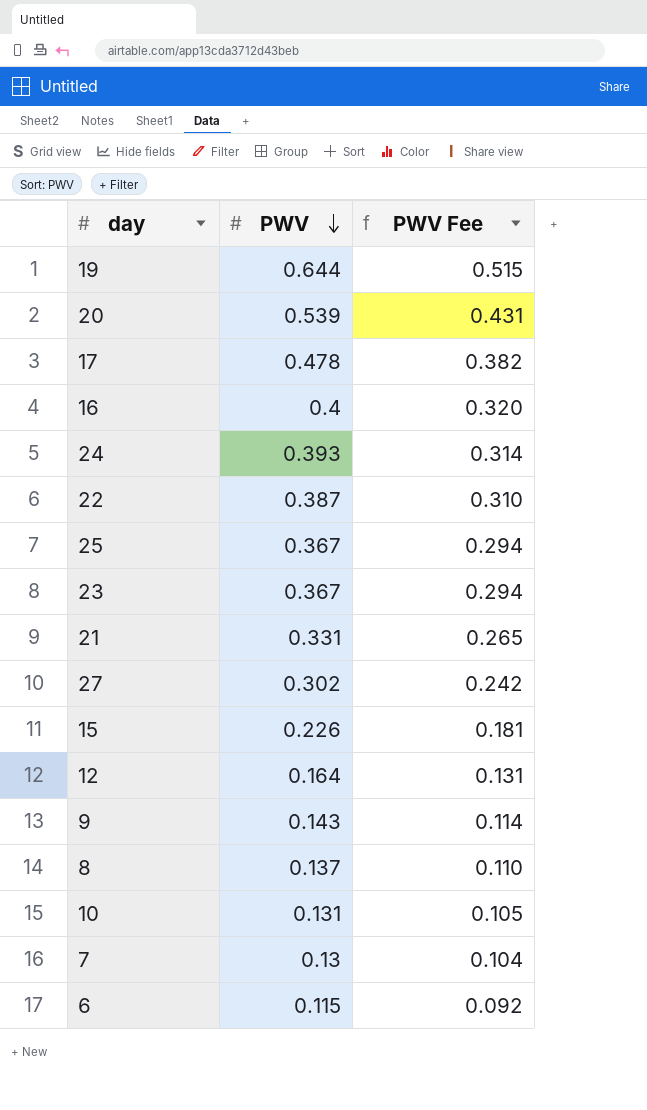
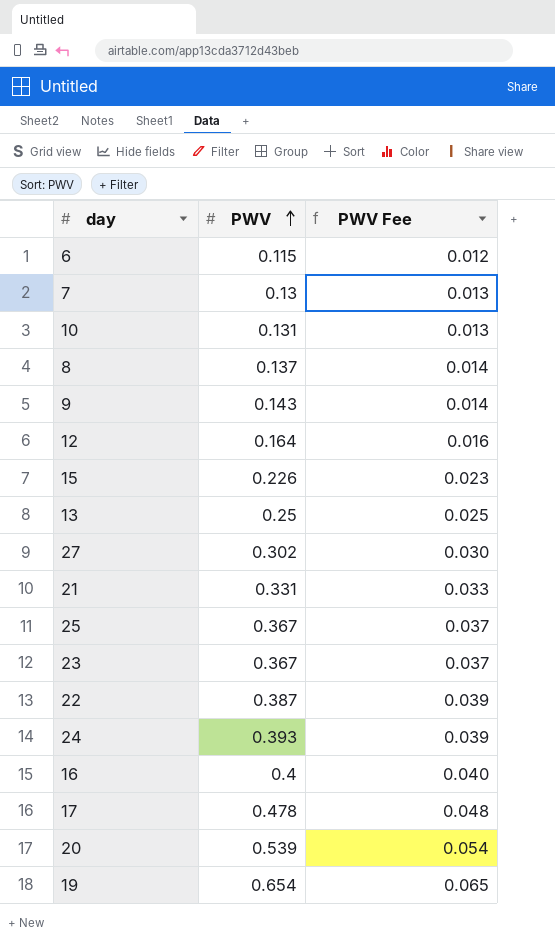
row order: PWV descending -> PWV ascending
column PWV Fee | formula: [PWV] * 0.8 -> [PWV] * 0.1
row 13: none -> 0.25 | 0.025
19 | PWV: 0.644 -> 0.654

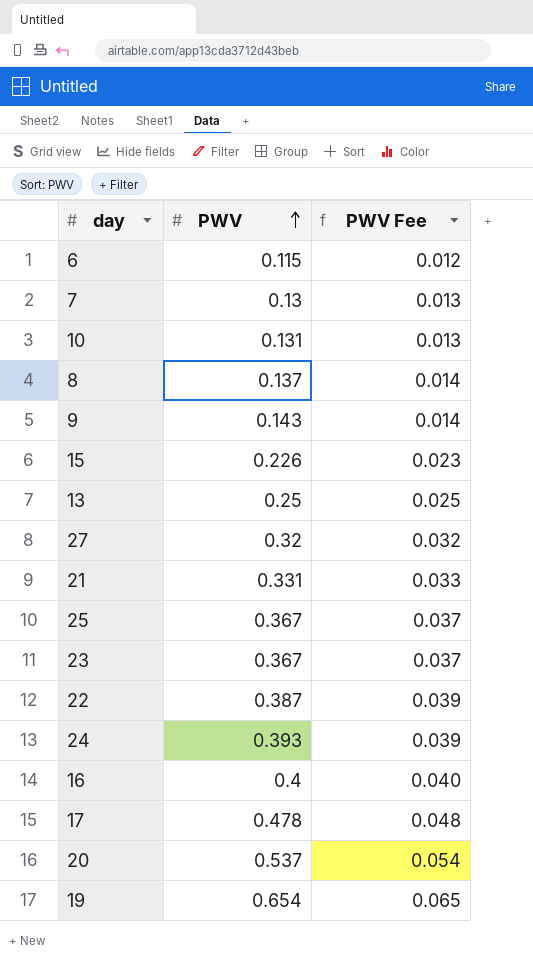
row 12: 0.164 | 0.016 -> none
27 | PWV: 0.302 -> 0.32
27 | PWV Fee: 0.030 -> 0.032
20 | PWV: 0.539 -> 0.537

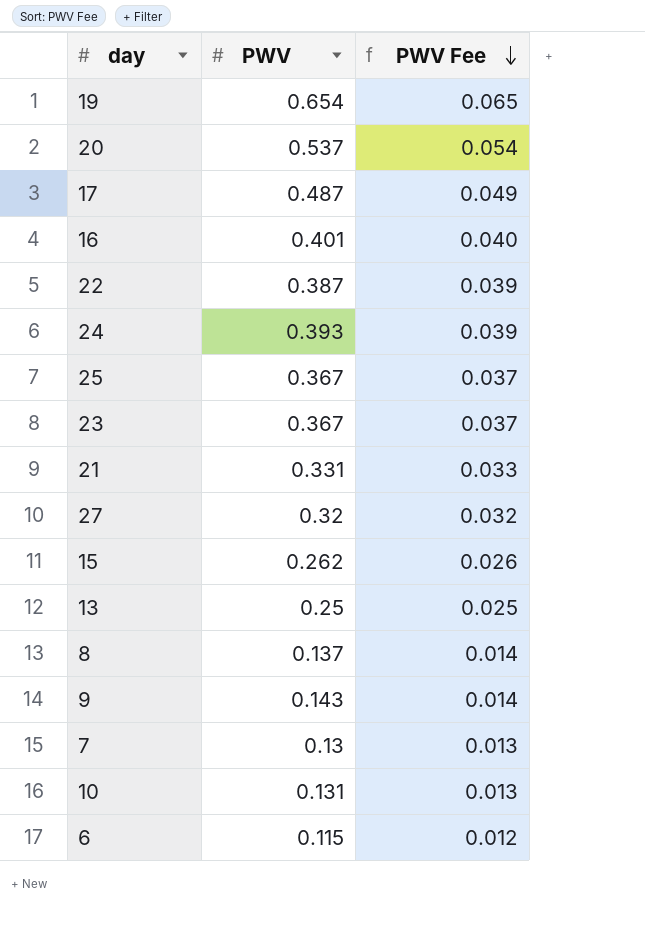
row order: PWV ascending -> PWV Fee descending
17 | PWV: 0.478 -> 0.487
17 | PWV Fee: 0.048 -> 0.049
16 | PWV: 0.4 -> 0.401
15 | PWV: 0.226 -> 0.262
15 | PWV Fee: 0.023 -> 0.026

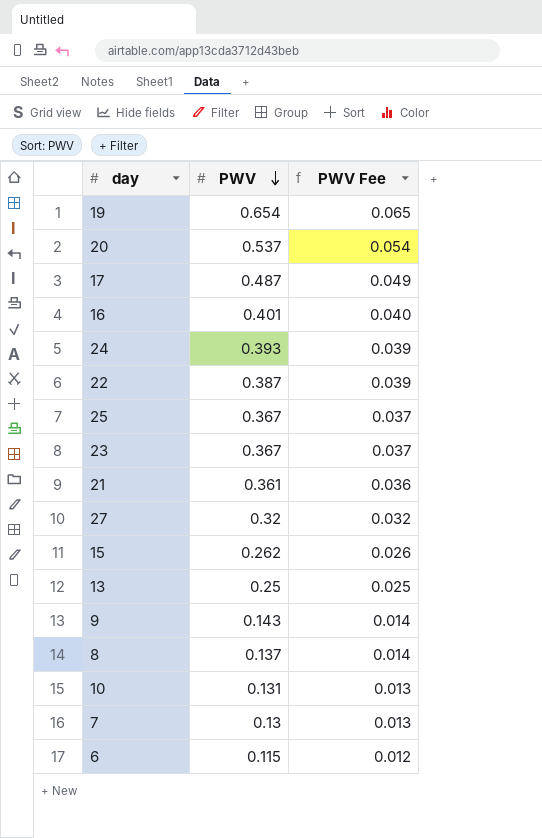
row order: PWV Fee descending -> PWV descending
21 | PWV: 0.331 -> 0.361
21 | PWV Fee: 0.033 -> 0.036

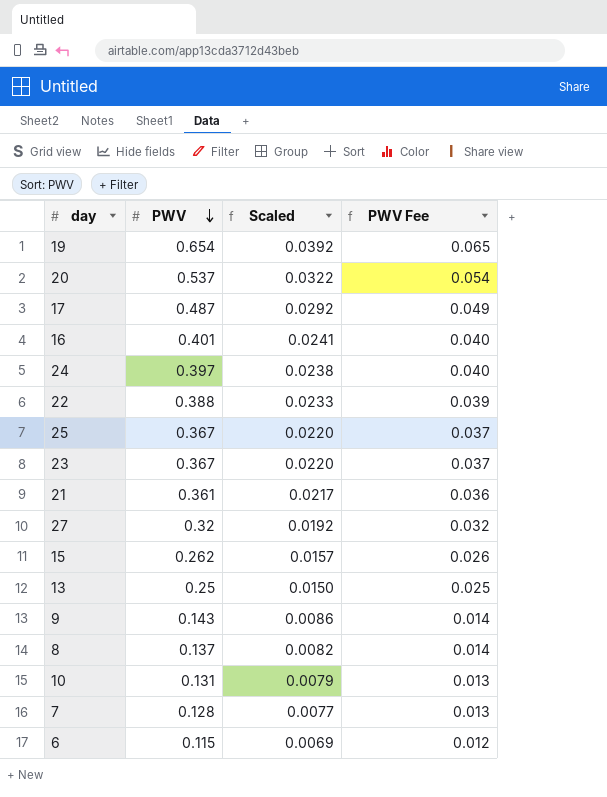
column Scaled | formula: none -> [PWV] * 0.06
24 | PWV: 0.393 -> 0.397
24 | PWV Fee: 0.039 -> 0.040
22 | PWV: 0.387 -> 0.388
7 | PWV: 0.13 -> 0.128

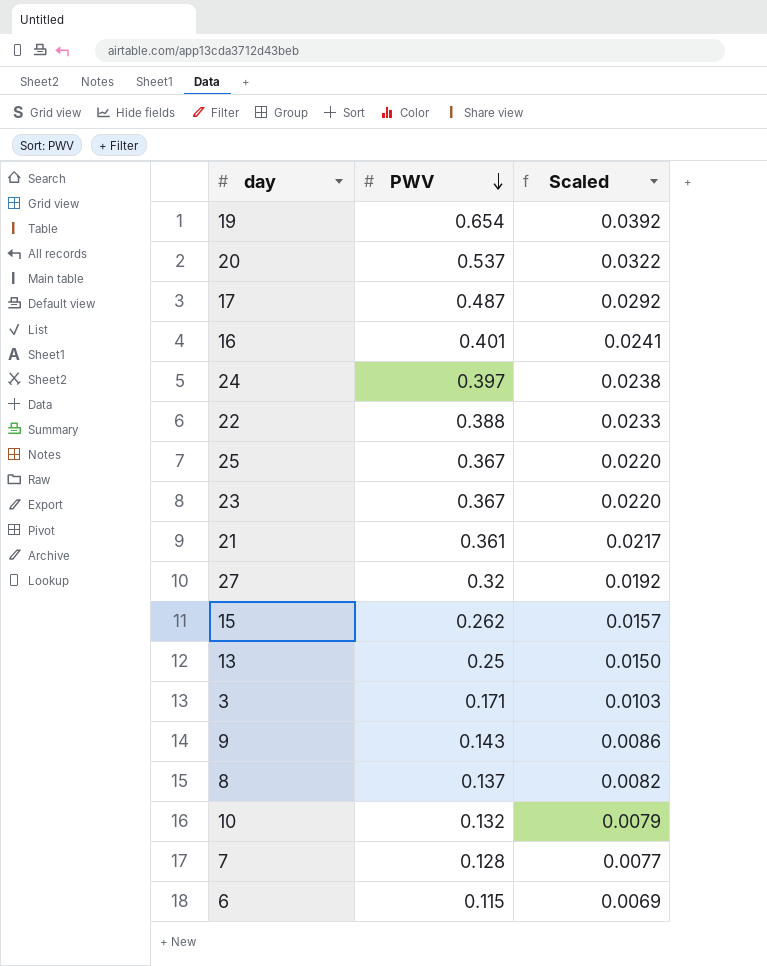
column PWV Fee | formula: [PWV] * 0.1 -> none
row 3: none -> 0.171 | 0.0103
10 | PWV: 0.131 -> 0.132

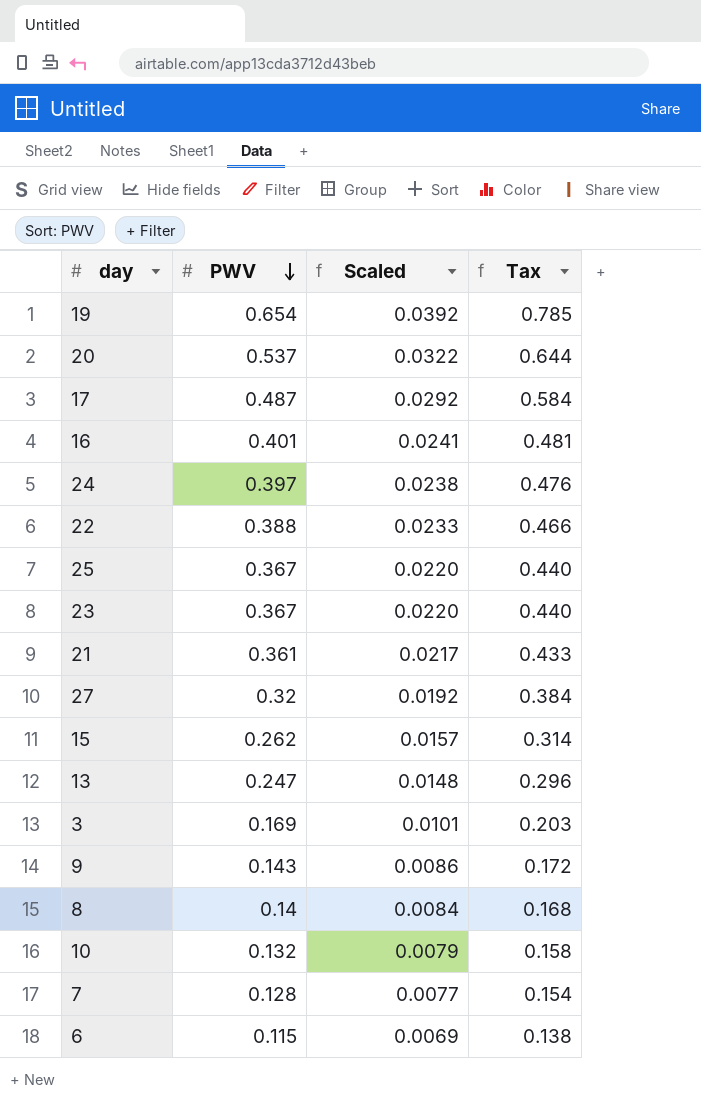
column Tax | formula: none -> [PWV] * 1.2
13 | PWV: 0.25 -> 0.247
13 | Scaled: 0.0150 -> 0.0148
3 | PWV: 0.171 -> 0.169
3 | Scaled: 0.0103 -> 0.0101
8 | PWV: 0.137 -> 0.14
8 | Scaled: 0.0082 -> 0.0084

